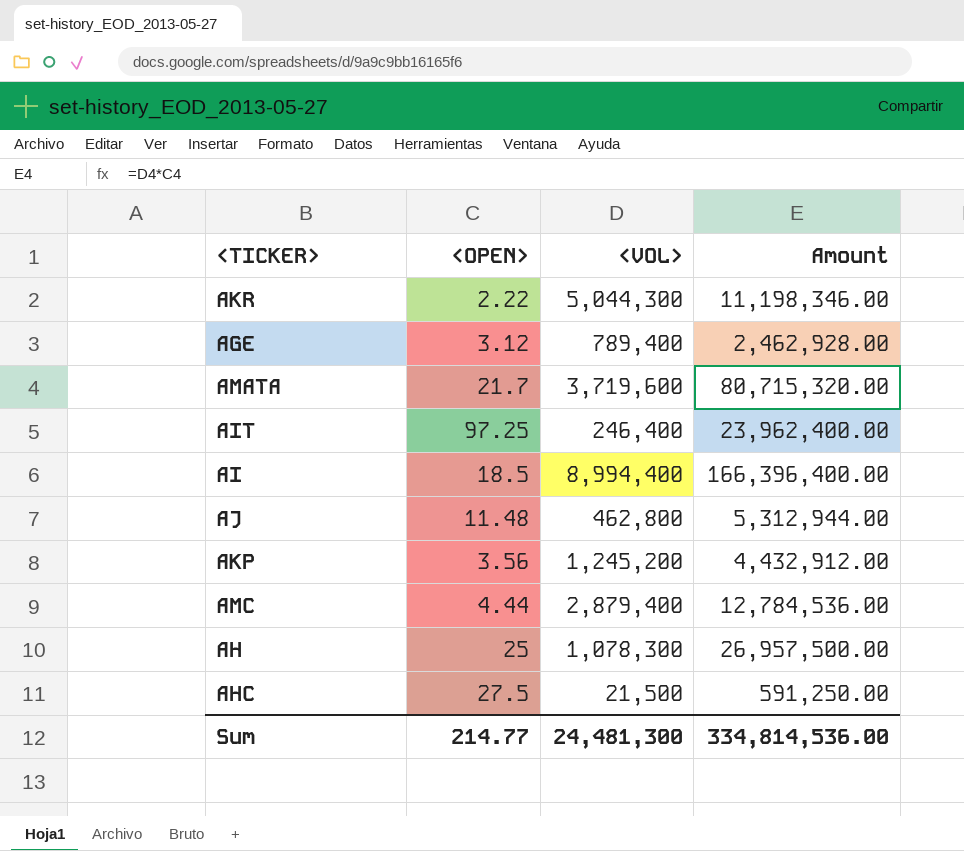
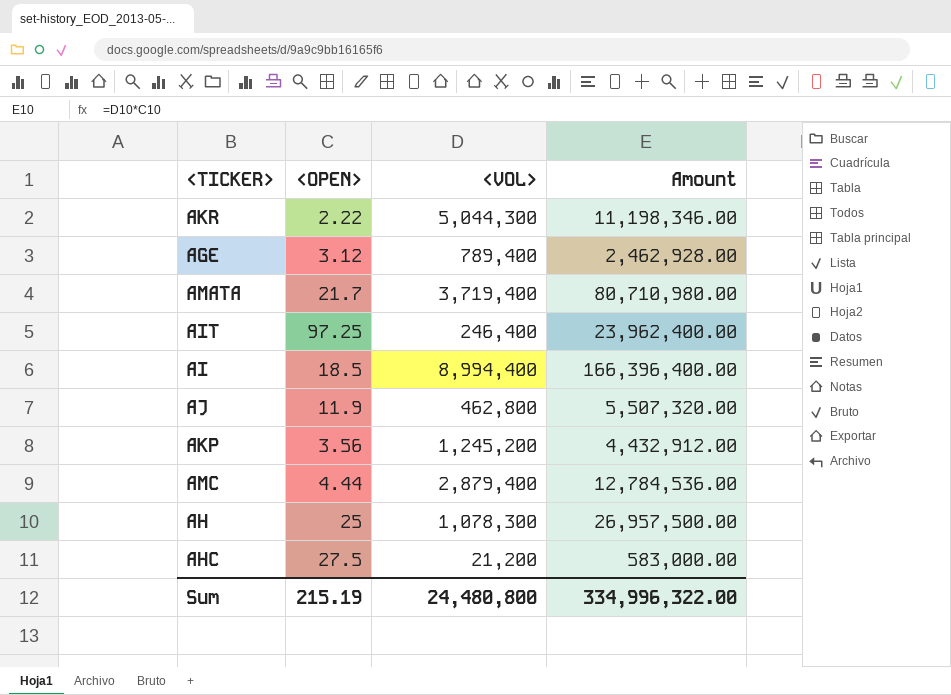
AMATA | <VOL>: 3,719,600 -> 3,719,400
AMATA | Amount: 80,715,320.00 -> 80,710,980.00
AJ | <OPEN>: 11.48 -> 11.9
AJ | Amount: 5,312,944.00 -> 5,507,320.00
AHC | <VOL>: 21,500 -> 21,200
AHC | Amount: 591,250.00 -> 583,000.00
Sum | <OPEN>: 214.77 -> 215.19
Sum | <VOL>: 24,481,300 -> 24,480,800
Sum | Amount: 334,814,536.00 -> 334,996,322.00

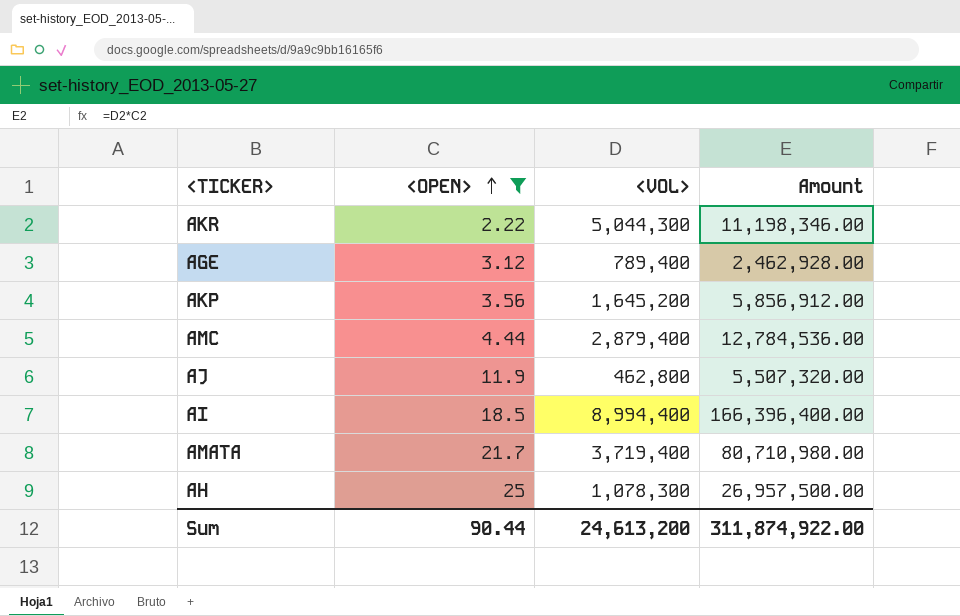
filter: none -> <OPEN> <= 25
row order: none -> <OPEN> ascending
AKP | <VOL>: 1,245,200 -> 1,645,200
AKP | Amount: 4,432,912.00 -> 5,856,912.00
Sum | <OPEN>: 215.19 -> 90.44
Sum | <VOL>: 24,480,800 -> 24,613,200
Sum | Amount: 334,996,322.00 -> 311,874,922.00

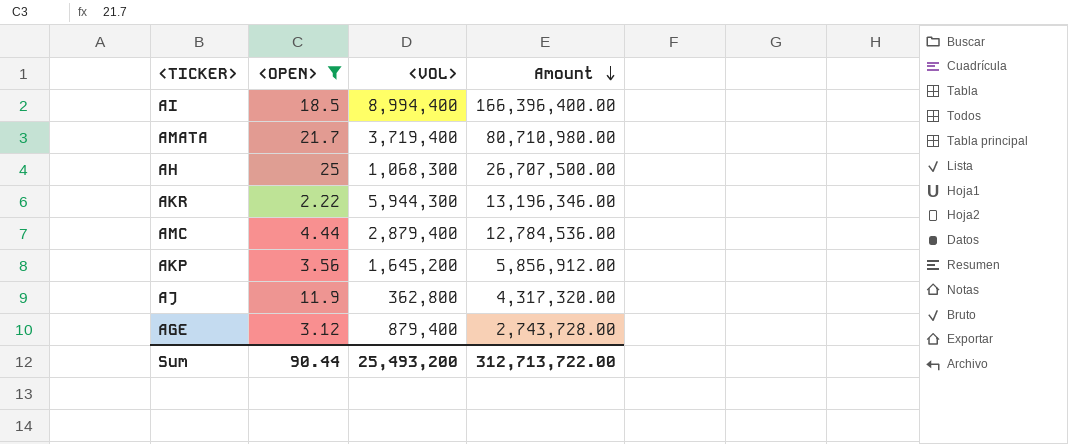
row order: <OPEN> ascending -> Amount descending
AH | <VOL>: 1,078,300 -> 1,068,300
AH | Amount: 26,957,500.00 -> 26,707,500.00
AKR | <VOL>: 5,044,300 -> 5,944,300
AKR | Amount: 11,198,346.00 -> 13,196,346.00
AJ | <VOL>: 462,800 -> 362,800
AJ | Amount: 5,507,320.00 -> 4,317,320.00
AGE | <VOL>: 789,400 -> 879,400
AGE | Amount: 2,462,928.00 -> 2,743,728.00
Sum | <VOL>: 24,613,200 -> 25,493,200
Sum | Amount: 311,874,922.00 -> 312,713,722.00

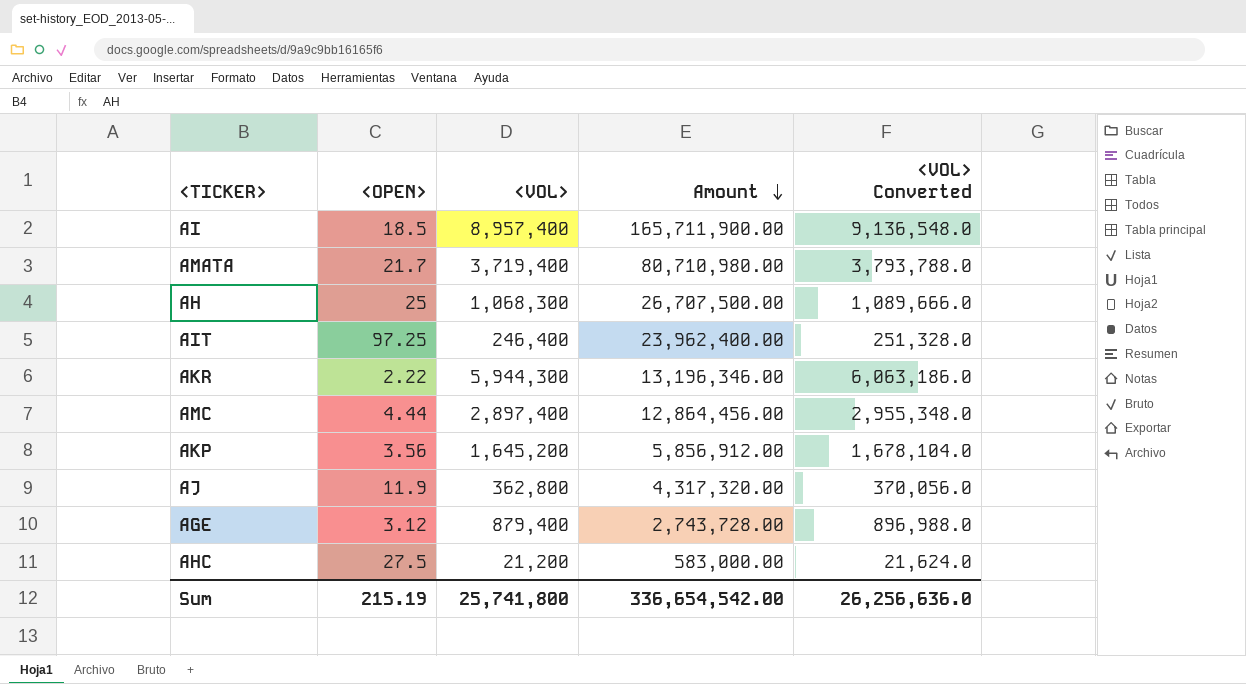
filter: <OPEN> <= 25 -> none
column <VOL> Converted | formula: none -> [<VOL>] * 1.02
AI | <VOL>: 8,994,400 -> 8,957,400
AI | Amount: 166,396,400.00 -> 165,711,900.00
AMC | <VOL>: 2,879,400 -> 2,897,400
AMC | Amount: 12,784,536.00 -> 12,864,456.00
Sum | <OPEN>: 90.44 -> 215.19
Sum | <VOL>: 25,493,200 -> 25,741,800
Sum | Amount: 312,713,722.00 -> 336,654,542.00

